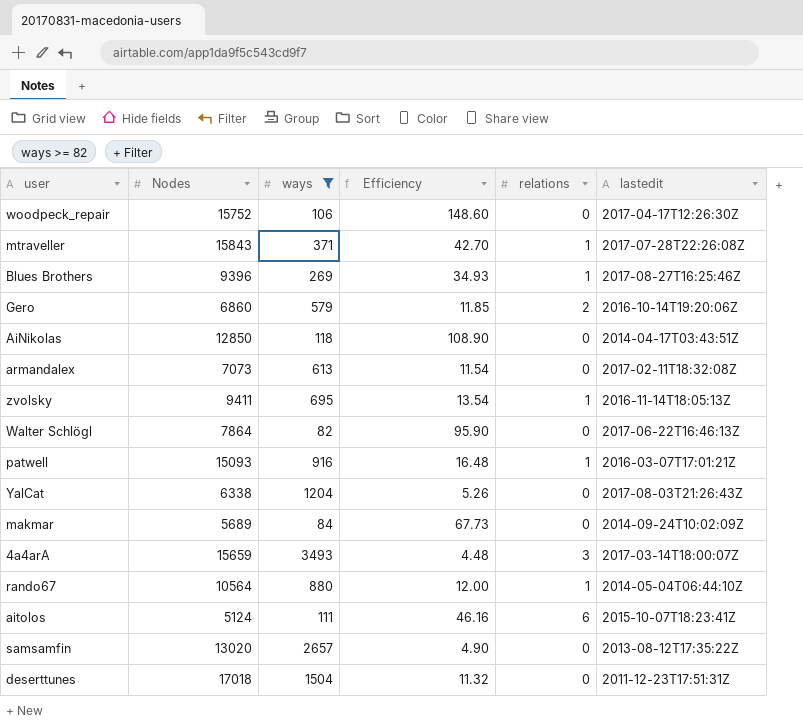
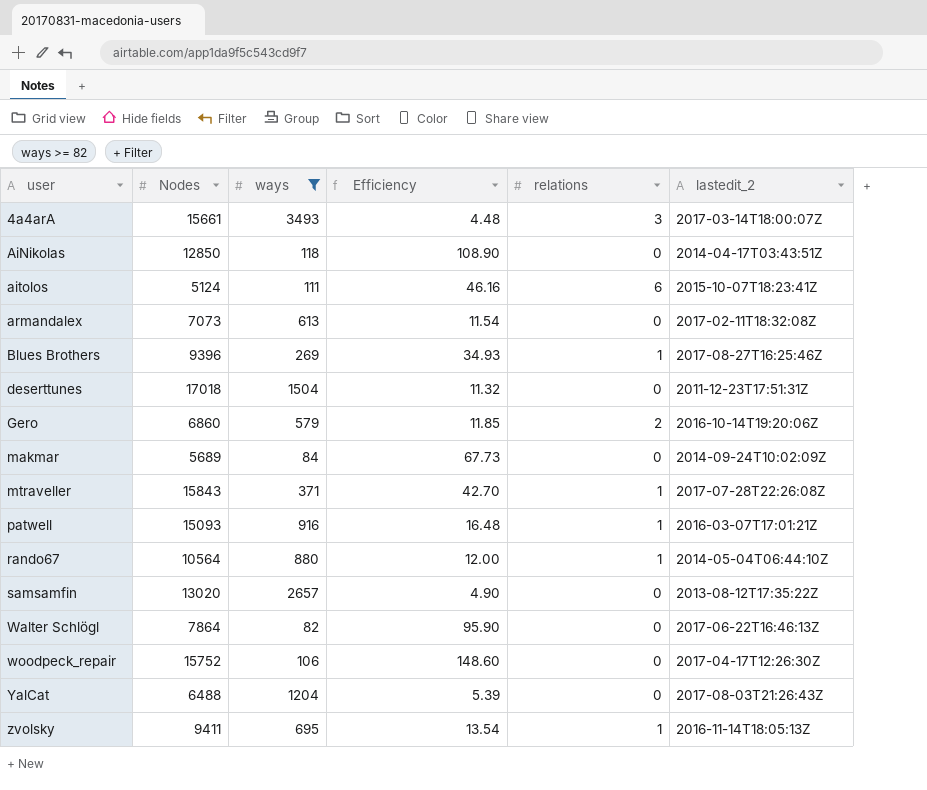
row order: none -> user ascending
column name: lastedit -> lastedit_2
4a4arA | Nodes: 15659 -> 15661
YalCat | Nodes: 6338 -> 6488
YalCat | Efficiency: 5.26 -> 5.39

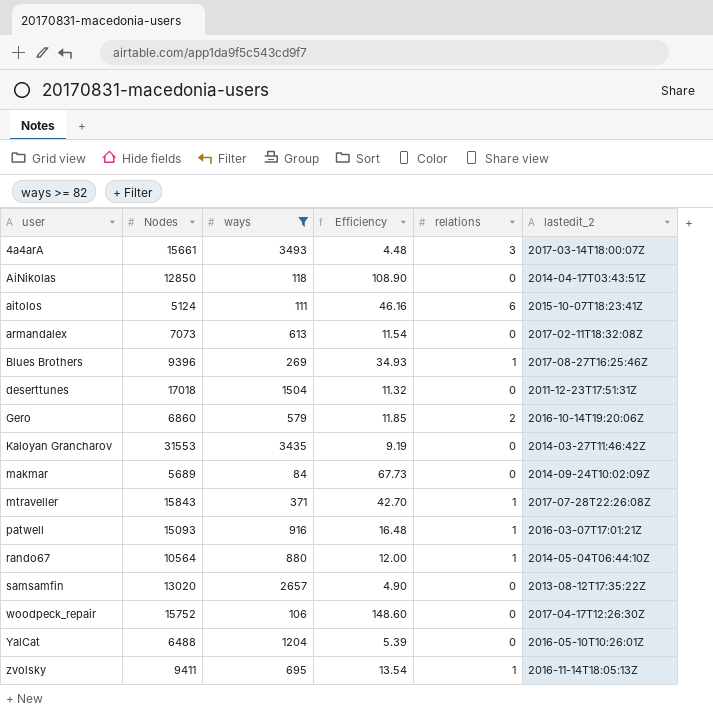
row Walter Schlögl: 7864 | 82 | 95.90 | 0 | 2017-06-22T16:46:13Z -> none
row Kaloyan Grancharov: none -> 31553 | 3435 | 9.19 | 0 | 2014-03-27T11:46:42Z
YalCat | lastedit_2: 2017-08-03T21:26:43Z -> 2016-05-10T10:26:01Z

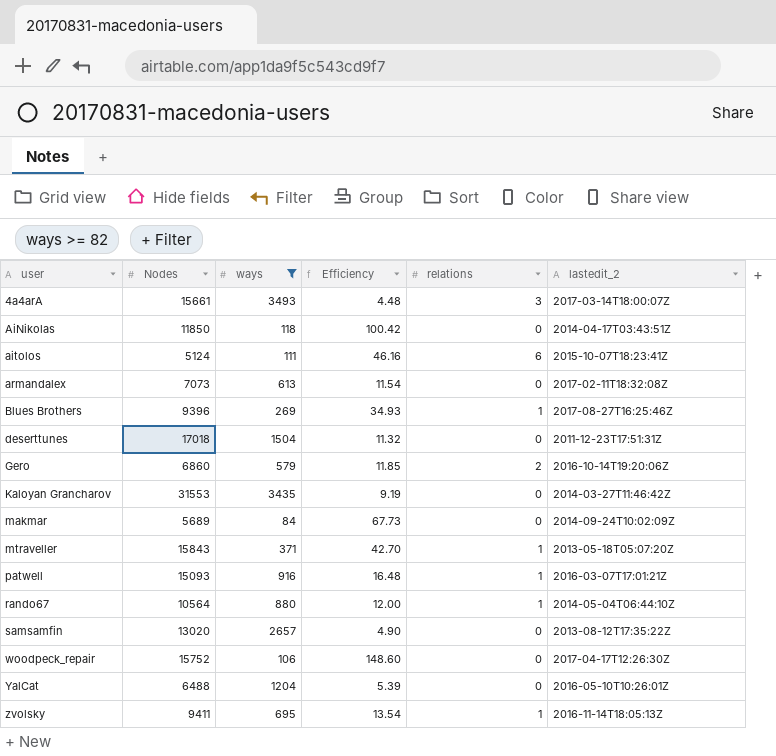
AiNikolas | Nodes: 12850 -> 11850
AiNikolas | Efficiency: 108.90 -> 100.42
mtraveller | lastedit_2: 2017-07-28T22:26:08Z -> 2013-05-18T05:07:20Z

